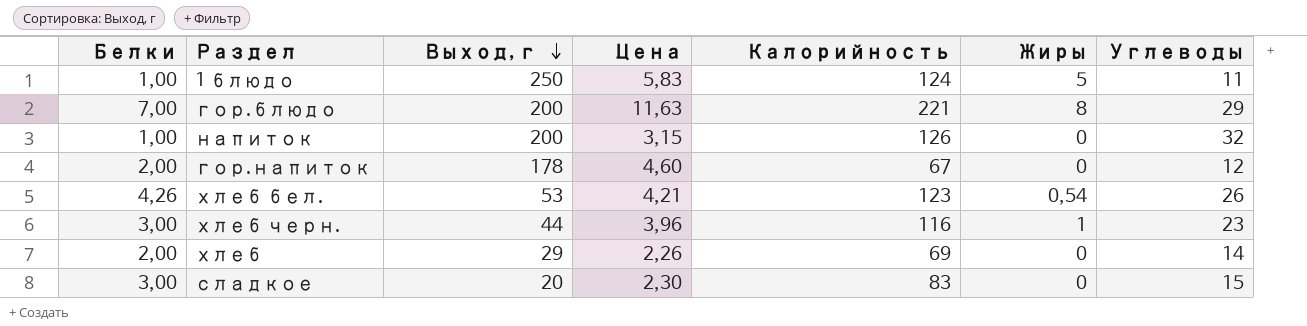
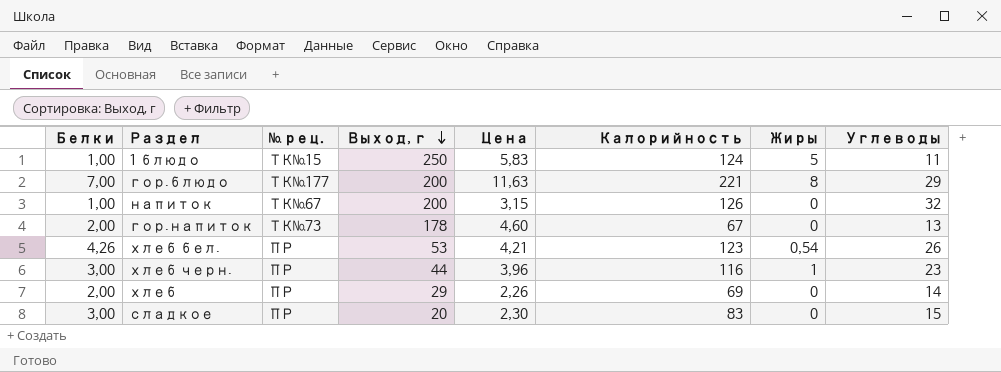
column № рец. | position: none -> 3
гор.напиток | Углеводы: 12 -> 13

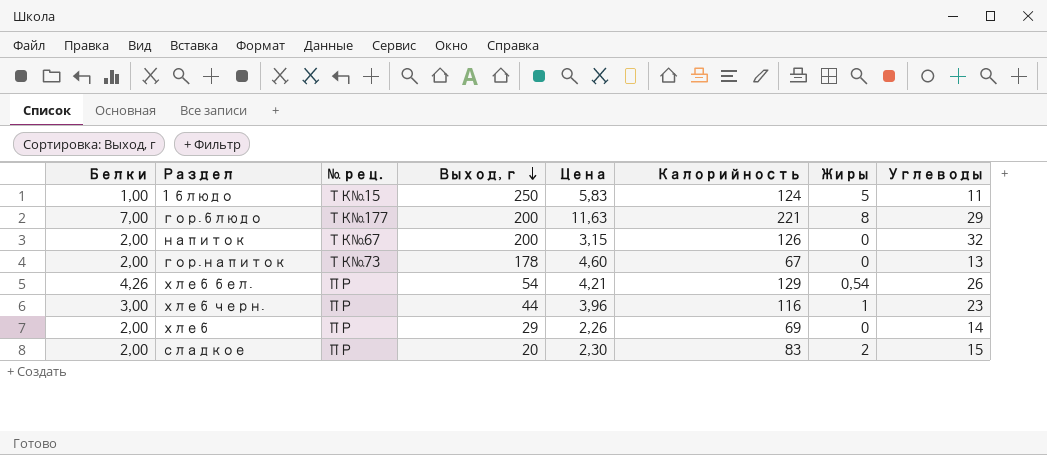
напиток | Белки: 1,00 -> 2,00
хлеб бел. | Выход, г: 53 -> 54
хлеб бел. | Калорийность: 123 -> 129
сладкое | Белки: 3,00 -> 2,00
сладкое | Жиры: 0 -> 2

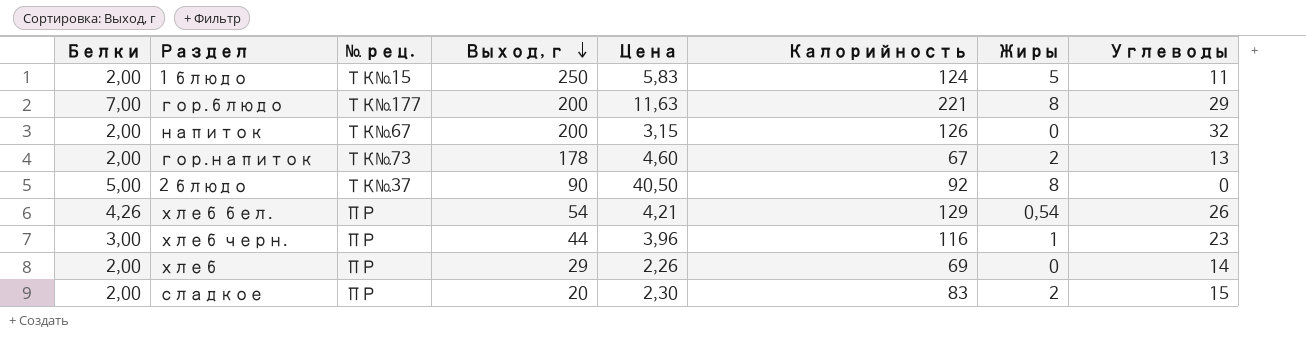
1 блюдо | Белки: 1,00 -> 2,00
гор.напиток | Жиры: 0 -> 2
row 2 блюдо: none -> 5,00 | ТК№37 | 90 | 40,50 | 92 | 8 | 0

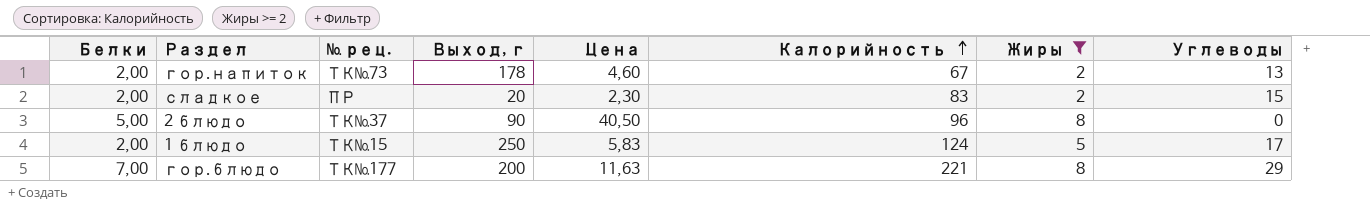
filter: none -> Жиры >= 2
row order: Выход, г descending -> Калорийность ascending
2 блюдо | Калорийность: 92 -> 96
1 блюдо | Углеводы: 11 -> 17

